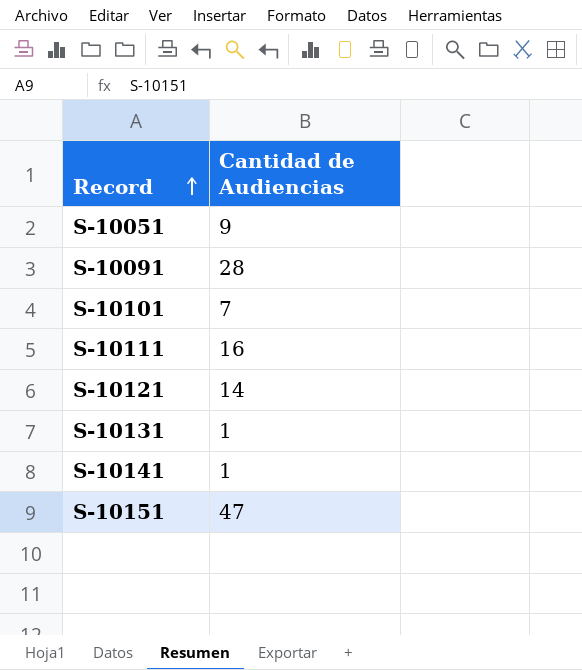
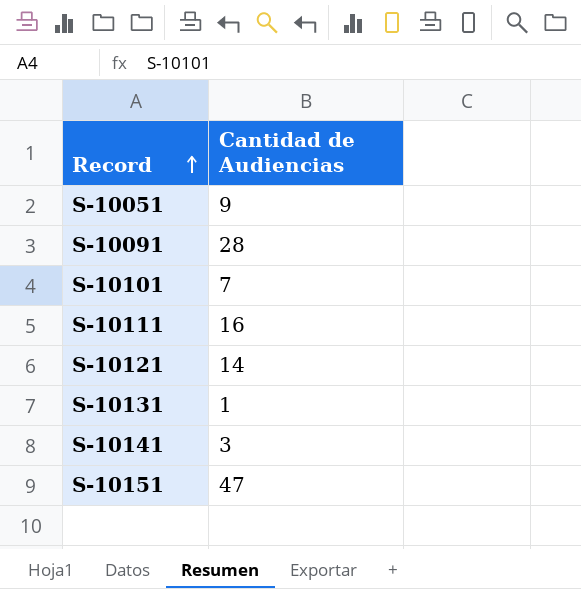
S-10141 | Cantidad de Audiencias: 1 -> 3

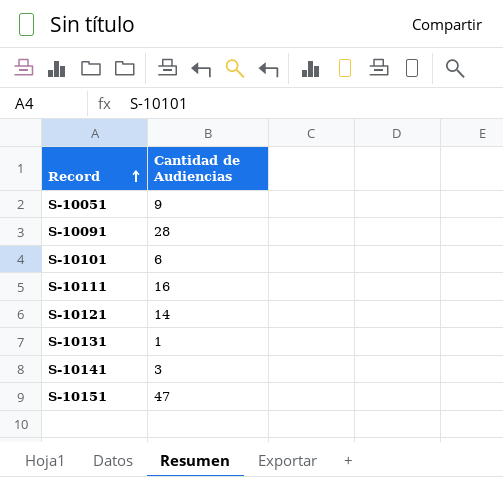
S-10101 | Cantidad de Audiencias: 7 -> 6

